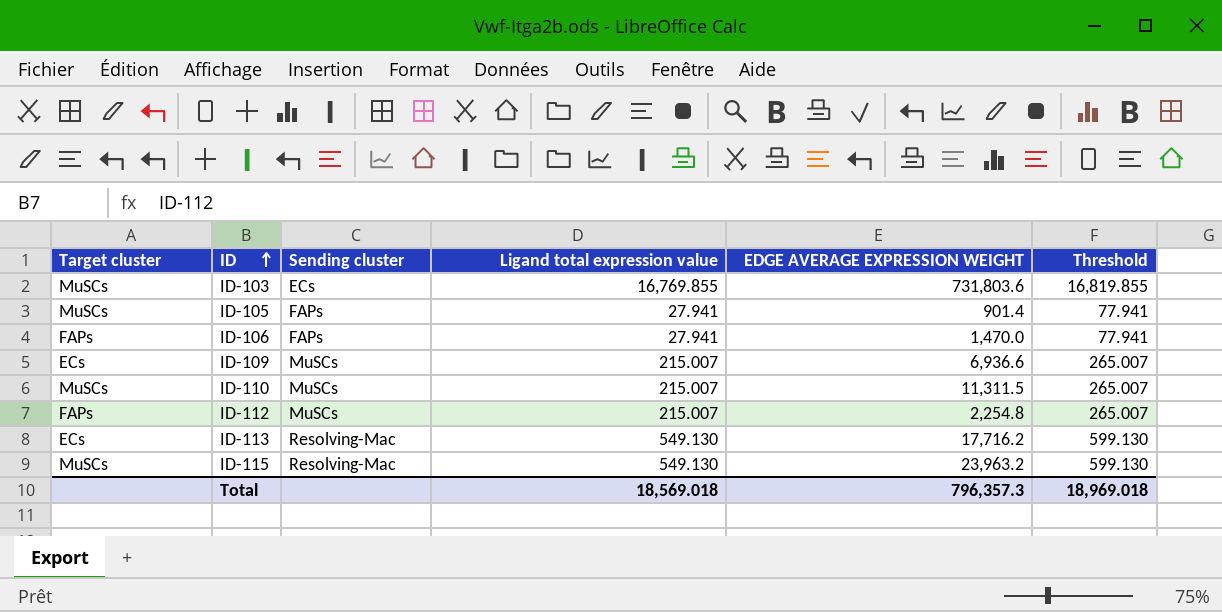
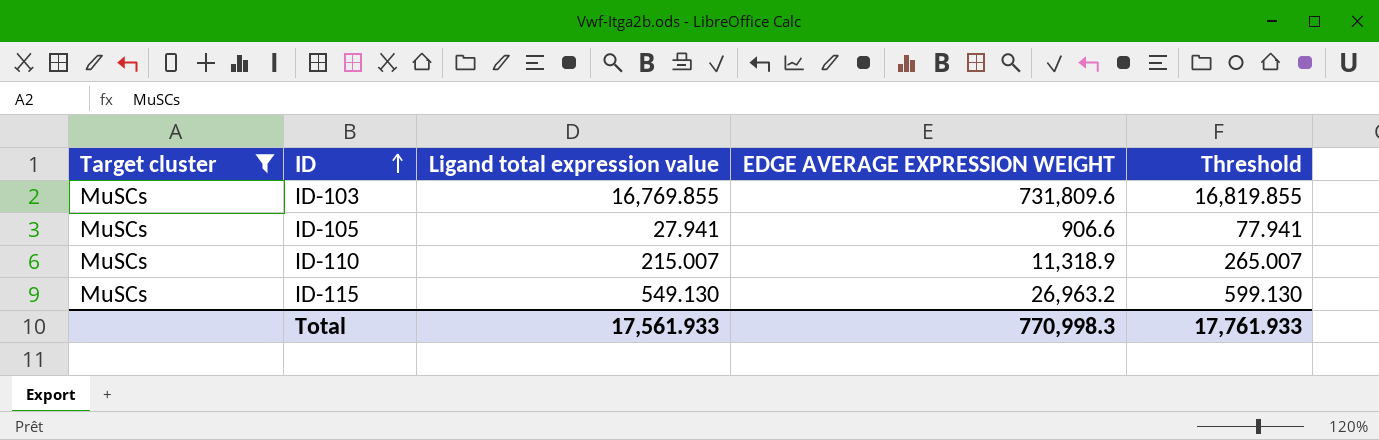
filter: none -> Target cluster = MuSCs
column Sending cluster | position: 3 -> none
ID-103 | EDGE AVERAGE EXPRESSION WEIGHT: 731,803.6 -> 731,809.6
ID-105 | EDGE AVERAGE EXPRESSION WEIGHT: 901.4 -> 906.6
ID-110 | EDGE AVERAGE EXPRESSION WEIGHT: 11,311.5 -> 11,318.9
ID-115 | EDGE AVERAGE EXPRESSION WEIGHT: 23,963.2 -> 26,963.2
Total | Ligand total expression value: 18,569.018 -> 17,561.933
Total | EDGE AVERAGE EXPRESSION WEIGHT: 796,357.3 -> 770,998.3
Total | Threshold: 18,969.018 -> 17,761.933

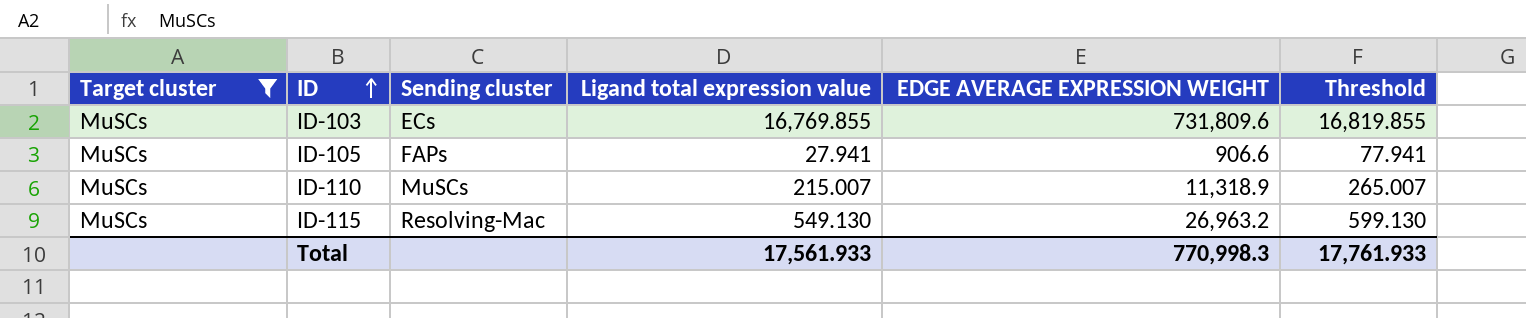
column Sending cluster | position: none -> 3

